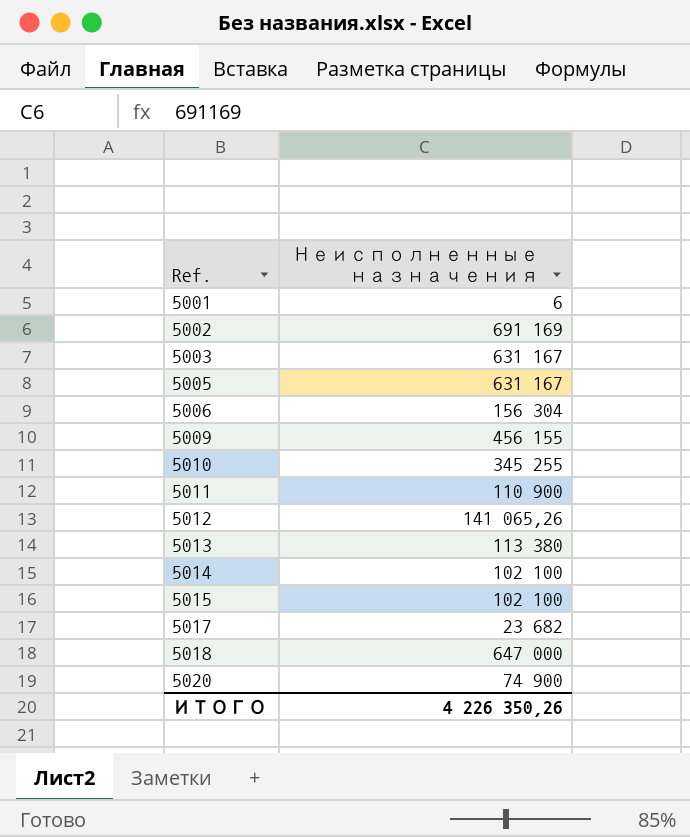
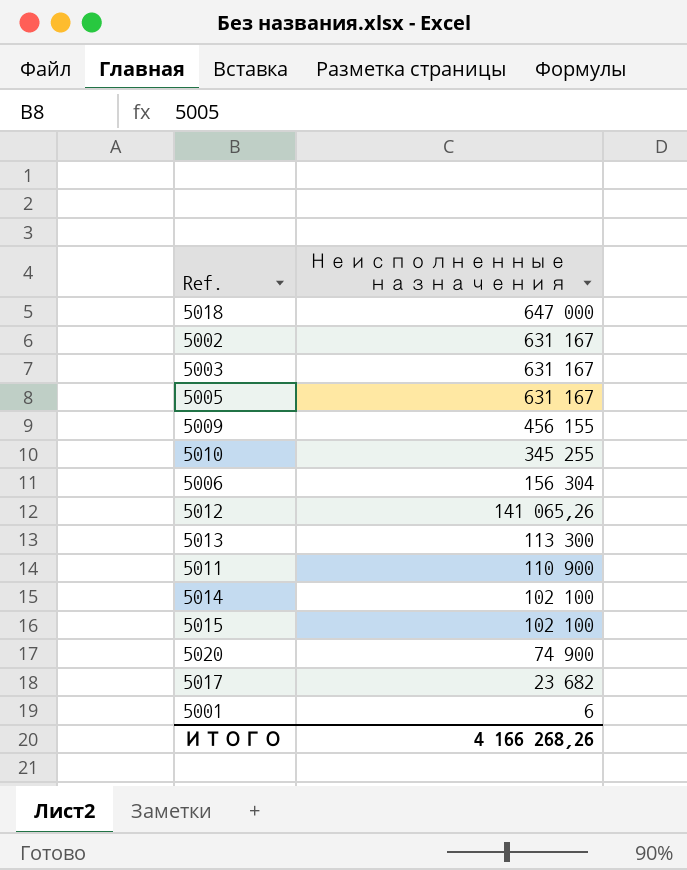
row order: Ref. ascending -> Неисполненные назначения descending
5002 | Неисполненные назначения: 691 169 -> 631 167
5013 | Неисполненные назначения: 113 380 -> 113 300
ИТОГО | Неисполненные назначения: 4 226 350,26 -> 4 166 268,26

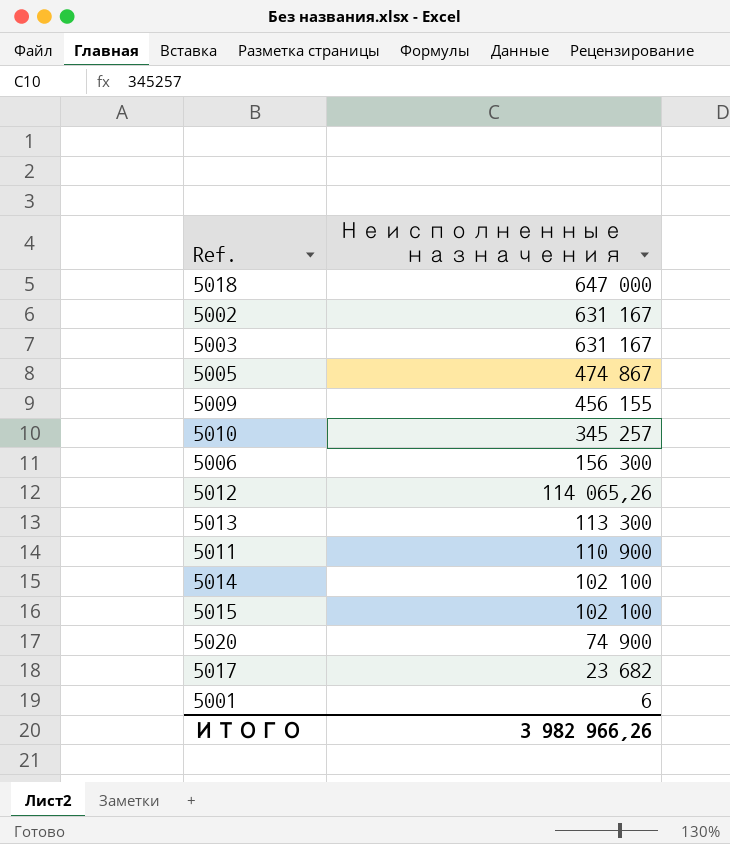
5005 | Неисполненные назначения: 631 167 -> 474 867
5010 | Неисполненные назначения: 345 255 -> 345 257
5006 | Неисполненные назначения: 156 304 -> 156 300
5012 | Неисполненные назначения: 141 065,26 -> 114 065,26
ИТОГО | Неисполненные назначения: 4 166 268,26 -> 3 982 966,26

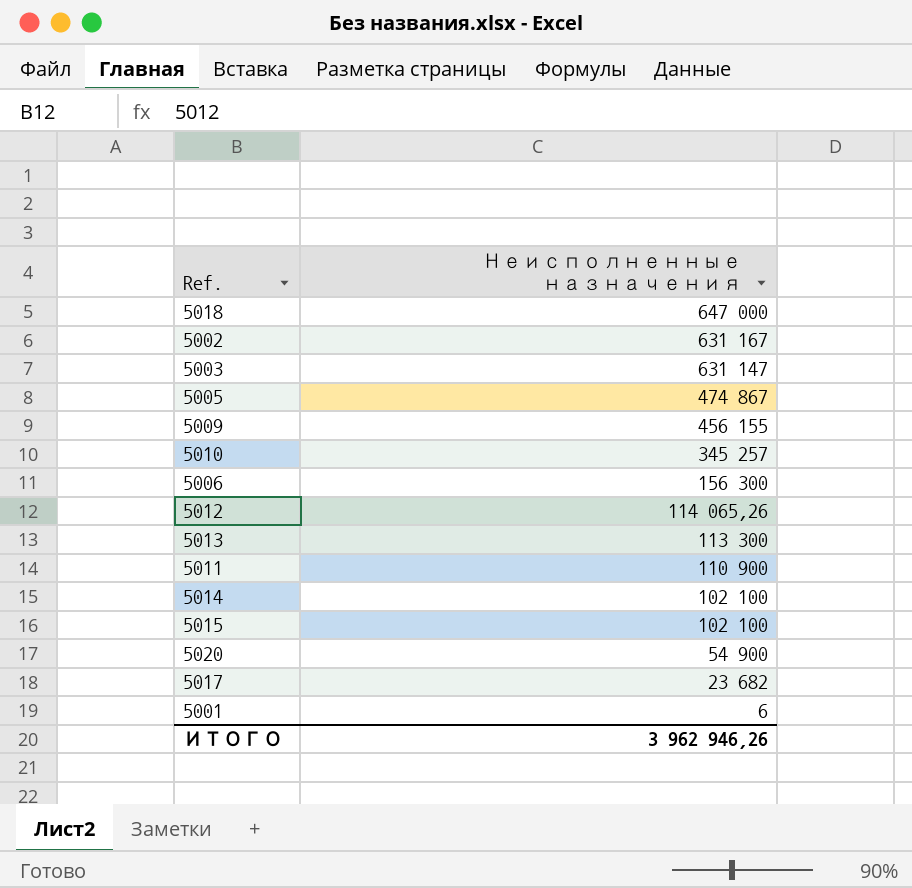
5003 | Неисполненные назначения: 631 167 -> 631 147
5020 | Неисполненные назначения: 74 900 -> 54 900
ИТОГО | Неисполненные назначения: 3 982 966,26 -> 3 962 946,26

